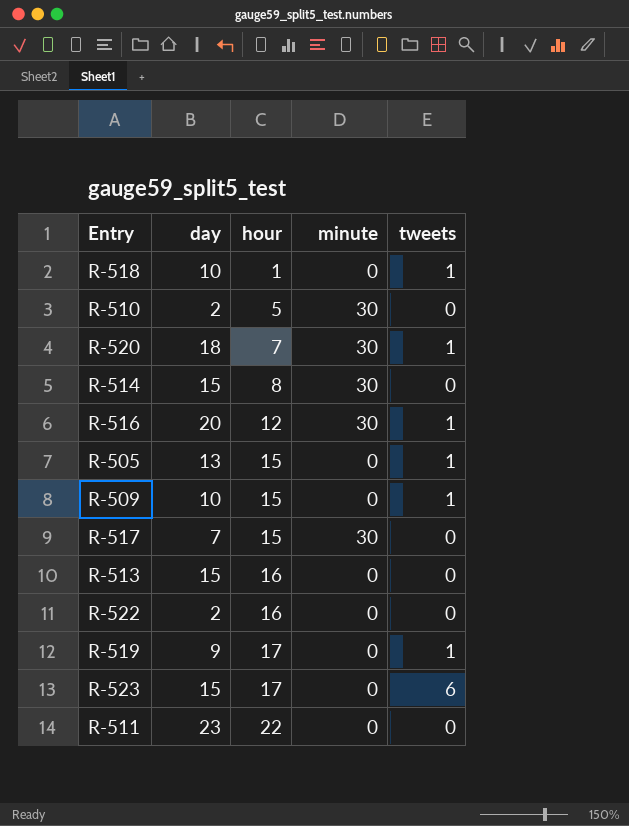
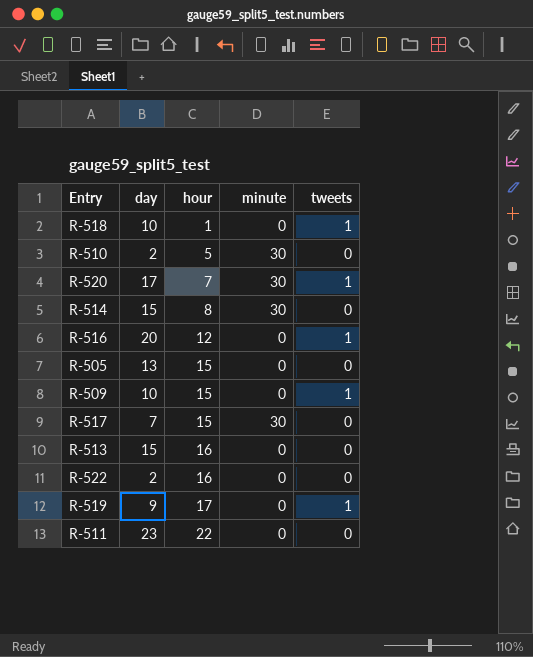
row R-523: 15 | 17 | 0 | 6 -> none
R-520 | day: 18 -> 17
R-516 | minute: 30 -> 0
R-505 | tweets: 1 -> 0

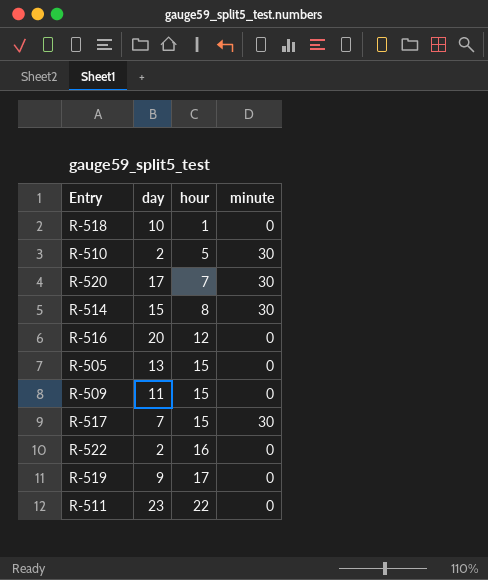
column tweets | position: 5 -> none
row R-513: 15 | 16 | 0 | 0 -> none
R-509 | day: 10 -> 11

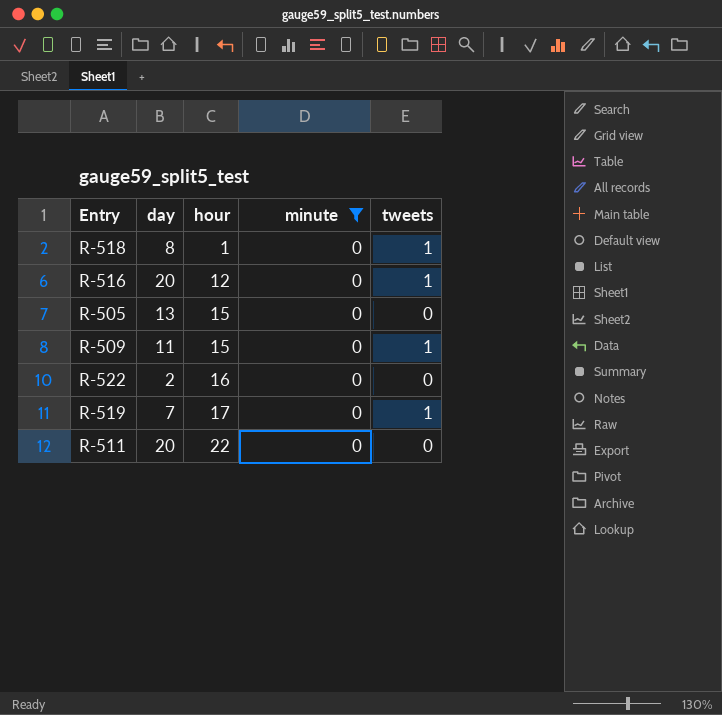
filter: none -> minute = 0
column tweets | position: none -> 5
R-518 | day: 10 -> 8
R-519 | day: 9 -> 7
R-511 | day: 23 -> 20

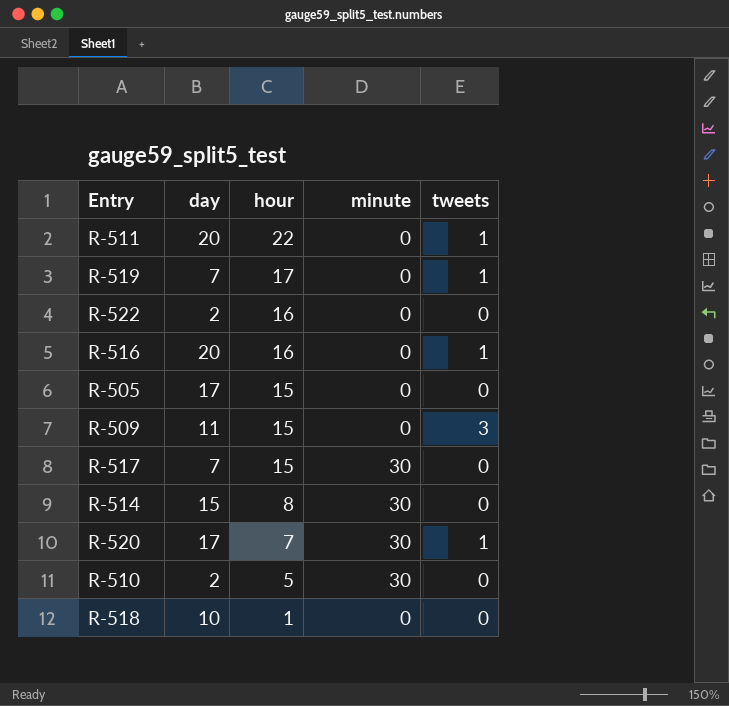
filter: minute = 0 -> none
row order: hour ascending -> hour descending
R-511 | tweets: 0 -> 1
R-516 | hour: 12 -> 16
R-505 | day: 13 -> 17
R-509 | tweets: 1 -> 3
R-518 | day: 8 -> 10
R-518 | tweets: 1 -> 0

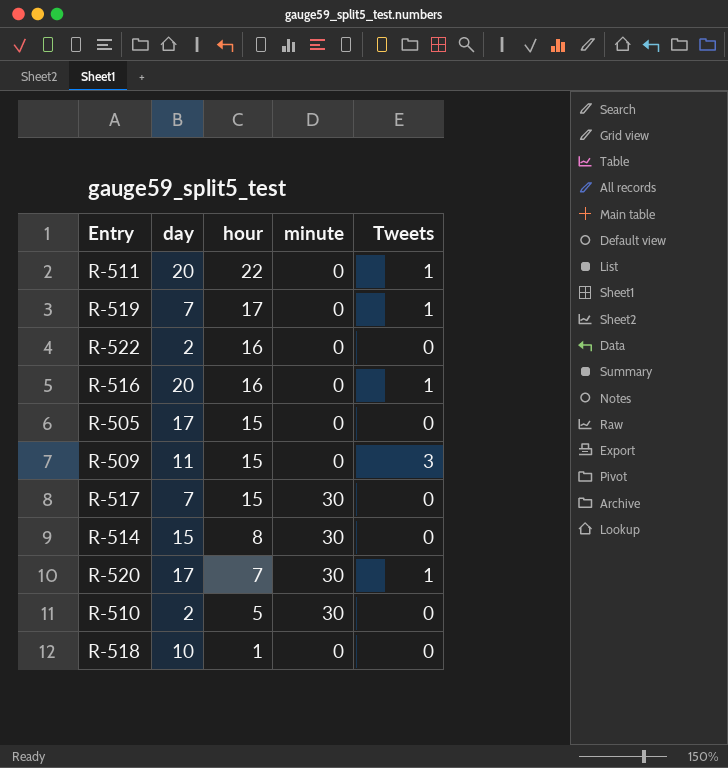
column name: tweets -> Tweets

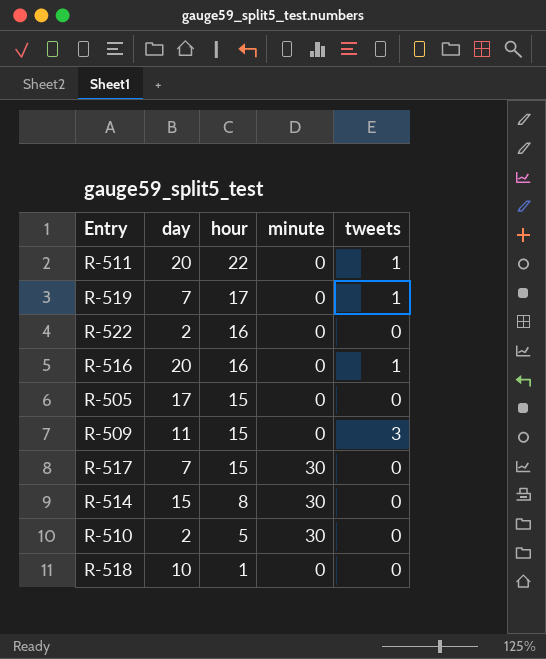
column name: Tweets -> tweets
row R-520: 17 | 7 | 30 | 1 -> none

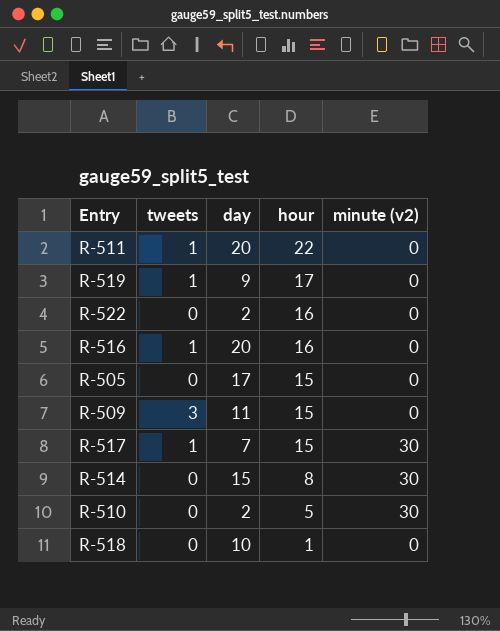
column tweets | position: 5 -> 2
column name: minute -> minute (v2)
R-519 | day: 7 -> 9
R-517 | tweets: 0 -> 1

